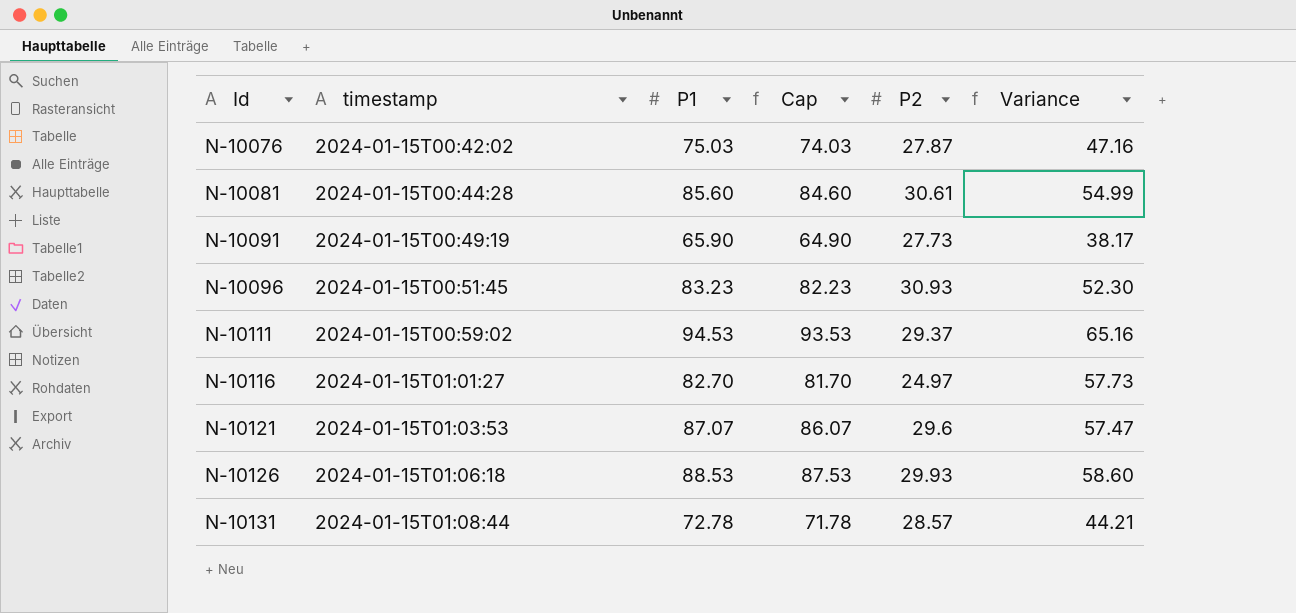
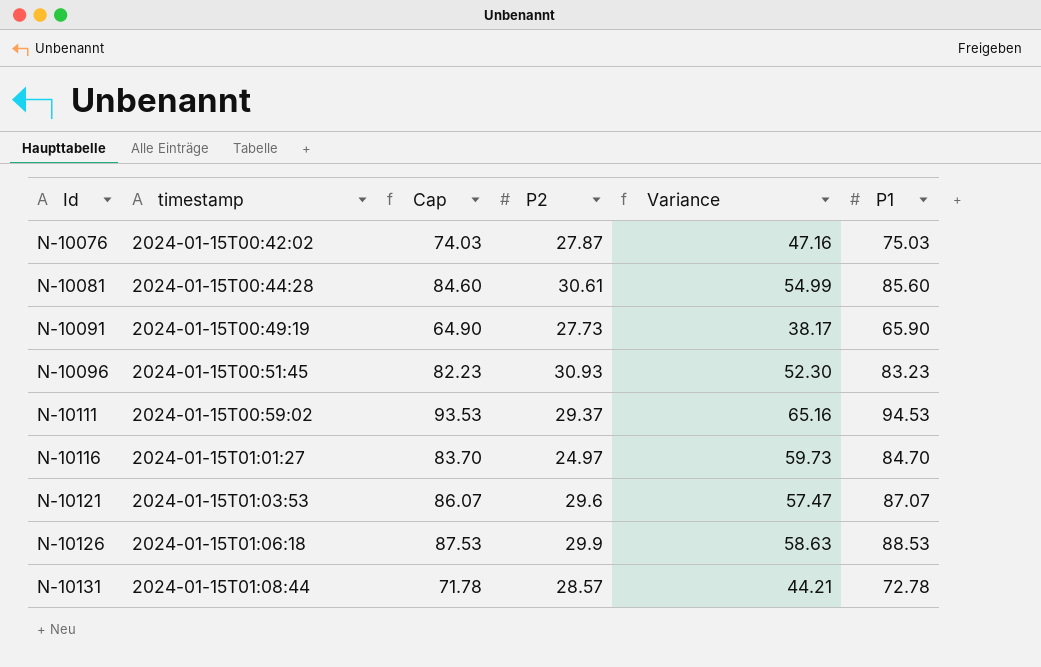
column P1 | position: 3 -> 6
N-10116 | Cap: 81.70 -> 83.70
N-10116 | Variance: 57.73 -> 59.73
N-10116 | P1: 82.70 -> 84.70
N-10126 | P2: 29.93 -> 29.9
N-10126 | Variance: 58.60 -> 58.63

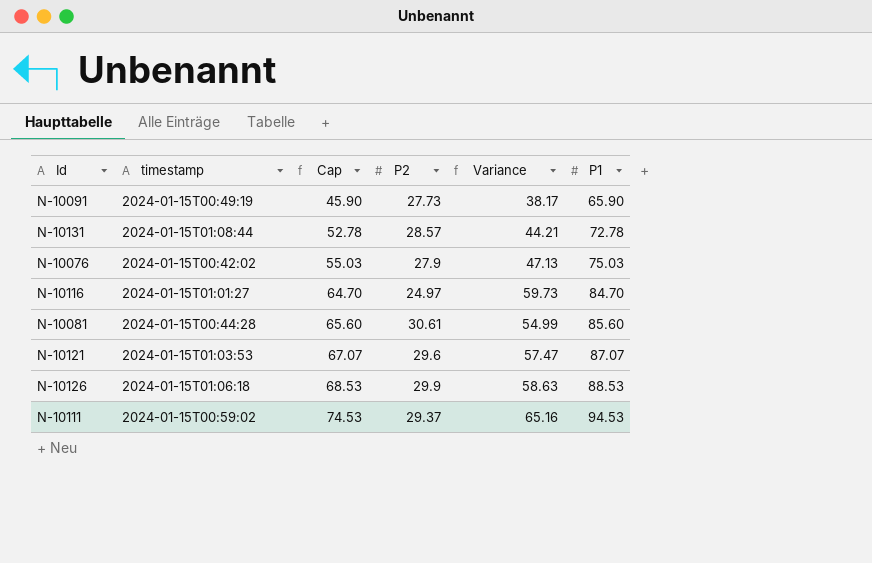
row order: Id ascending -> Cap ascending
column Cap | formula: [P1] - 1 -> [P1] - 20
row N-10096: 2024-01-15T00:51:45 | 82.23 | 30.93 | 52.30 | 83.23 -> none
N-10076 | P2: 27.87 -> 27.9
N-10076 | Variance: 47.16 -> 47.13

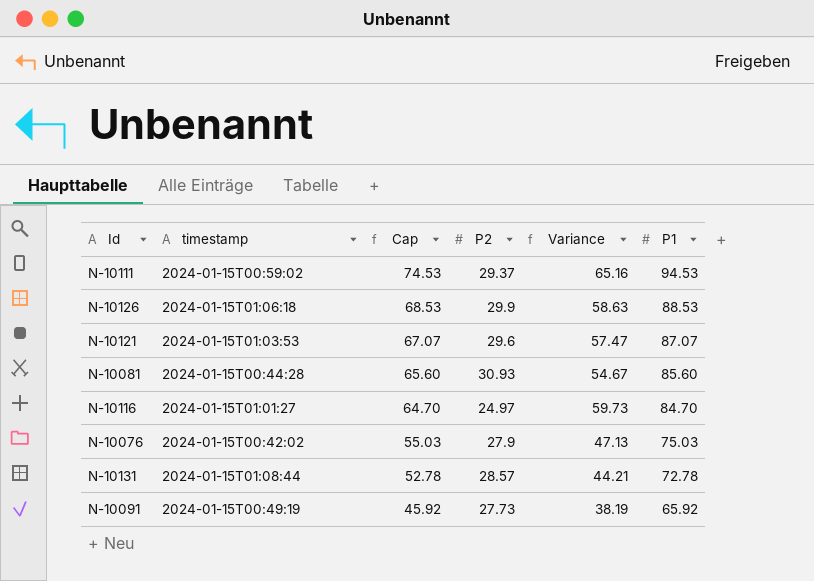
row order: Cap ascending -> Cap descending
N-10081 | P2: 30.61 -> 30.93
N-10081 | Variance: 54.99 -> 54.67
N-10091 | Cap: 45.90 -> 45.92
N-10091 | Variance: 38.17 -> 38.19
N-10091 | P1: 65.90 -> 65.92

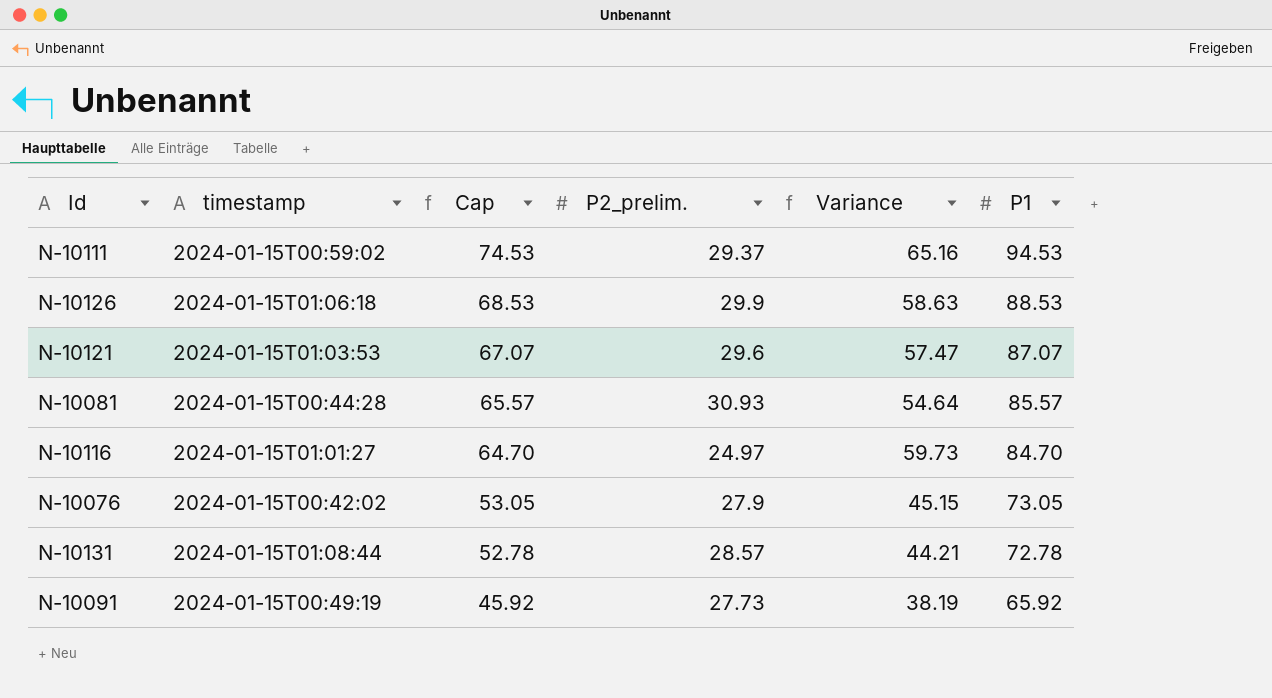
column name: P2 -> P2_prelim.
N-10081 | Cap: 65.60 -> 65.57
N-10081 | Variance: 54.67 -> 54.64
N-10081 | P1: 85.60 -> 85.57
N-10076 | Cap: 55.03 -> 53.05
N-10076 | Variance: 47.13 -> 45.15
N-10076 | P1: 75.03 -> 73.05

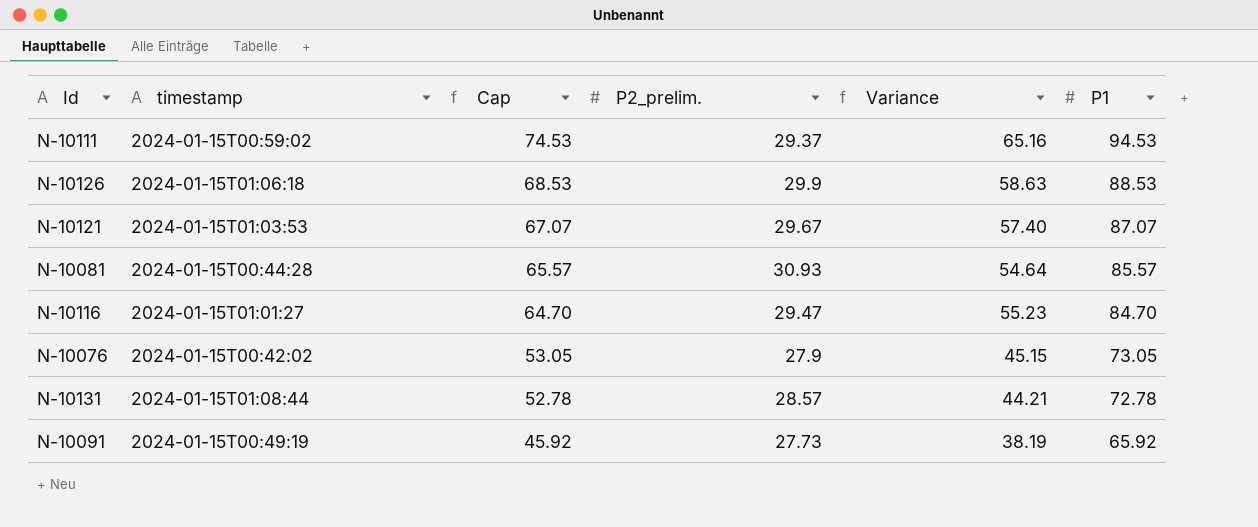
N-10121 | P2_prelim.: 29.6 -> 29.67
N-10121 | Variance: 57.47 -> 57.40
N-10116 | P2_prelim.: 24.97 -> 29.47
N-10116 | Variance: 59.73 -> 55.23

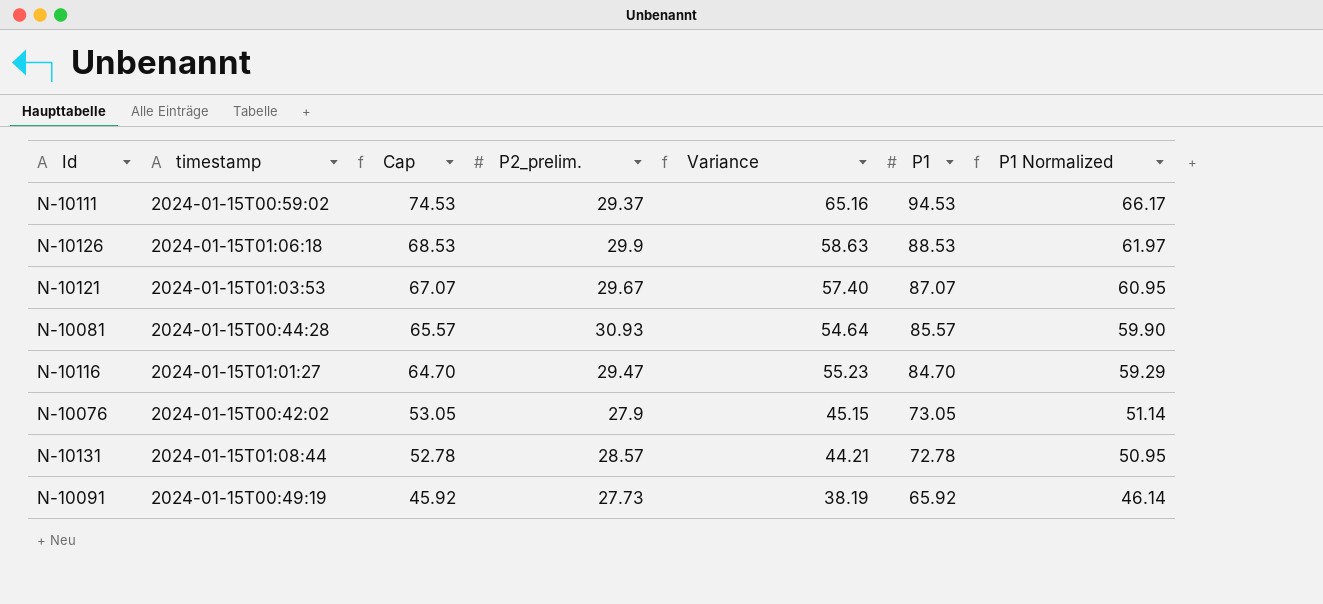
column P1 Normalized | formula: none -> [P1] * 0.7

